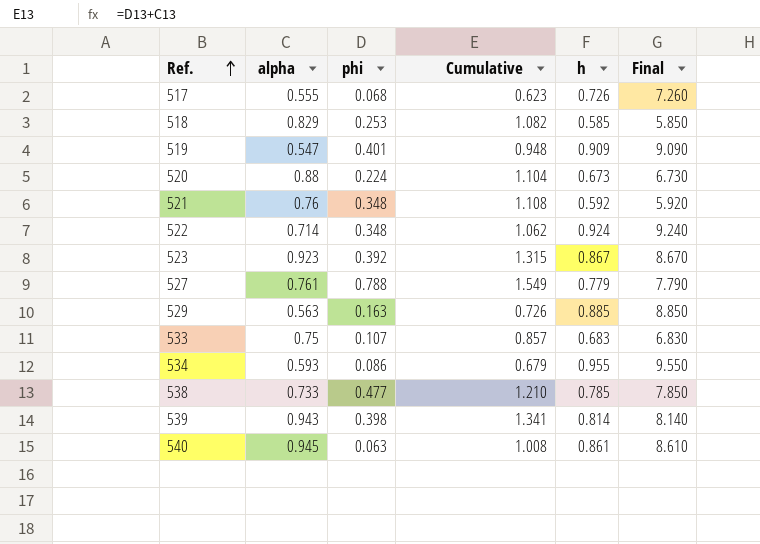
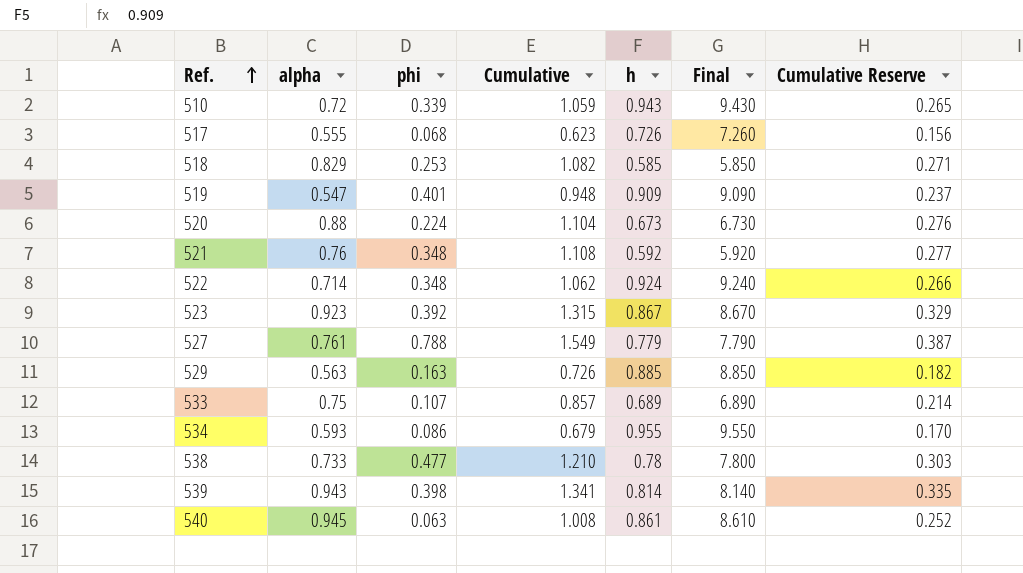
column Cumulative Reserve | formula: none -> [Cumulative] * 0.25
row 510: none -> 0.72 | 0.339 | 1.059 | 0.943 | 9.430 | 0.265
533 | h: 0.683 -> 0.689
533 | Final: 6.830 -> 6.890
538 | h: 0.785 -> 0.78
538 | Final: 7.850 -> 7.800

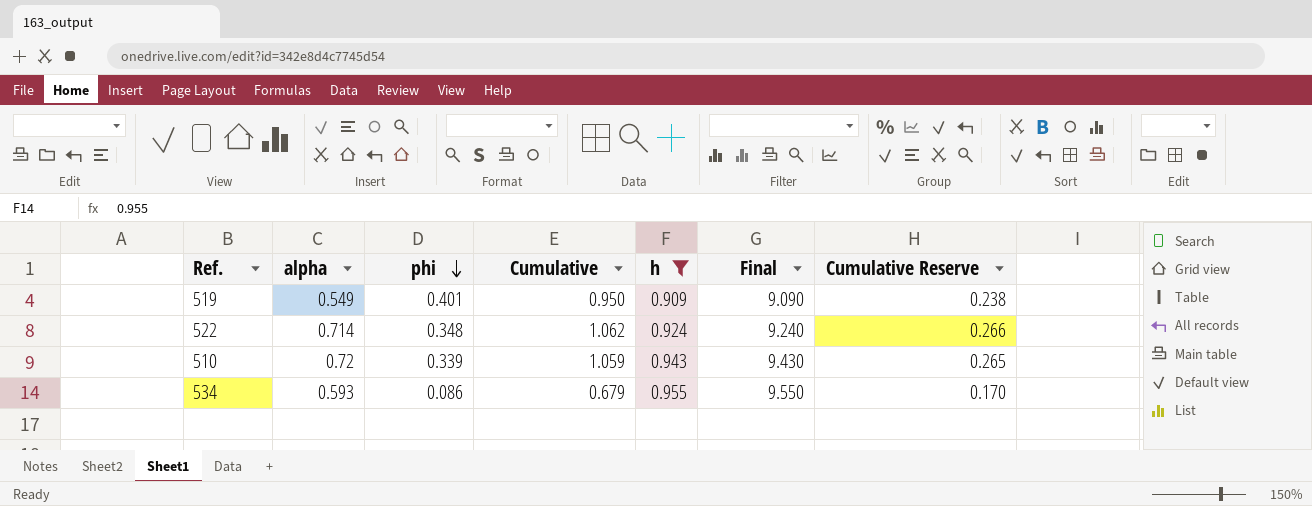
filter: none -> h >= 0.909
row order: Ref. ascending -> phi descending
519 | alpha: 0.547 -> 0.549
519 | Cumulative: 0.948 -> 0.950
519 | Cumulative Reserve: 0.237 -> 0.238

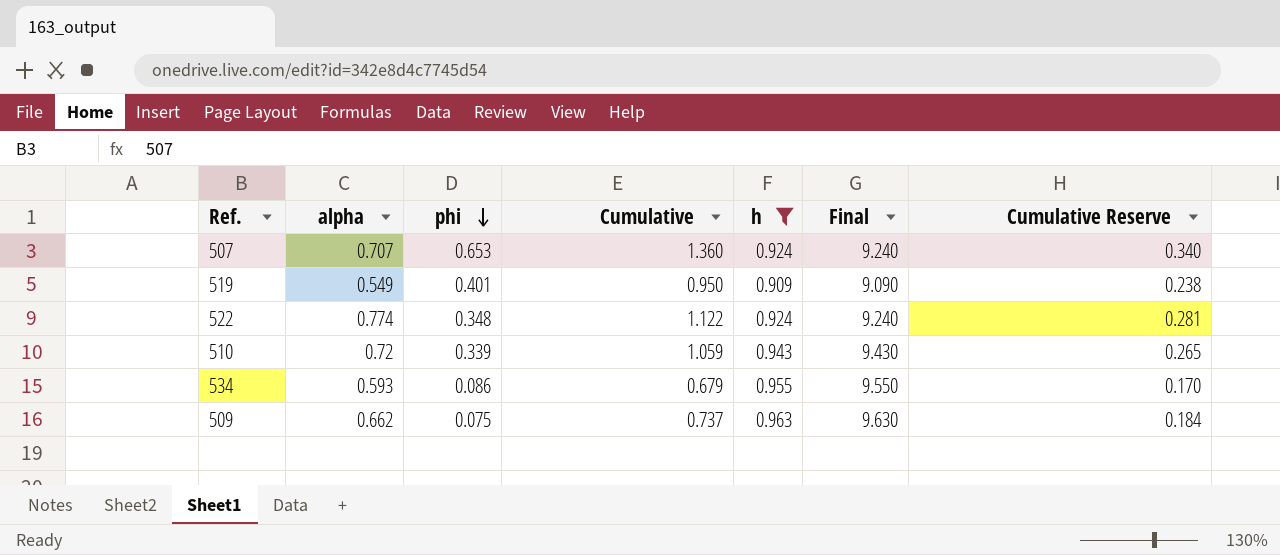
row 507: none -> 0.707 | 0.653 | 1.360 | 0.924 | 9.240 | 0.340
522 | alpha: 0.714 -> 0.774
522 | Cumulative: 1.062 -> 1.122
522 | Cumulative Reserve: 0.266 -> 0.281
row 509: none -> 0.662 | 0.075 | 0.737 | 0.963 | 9.630 | 0.184

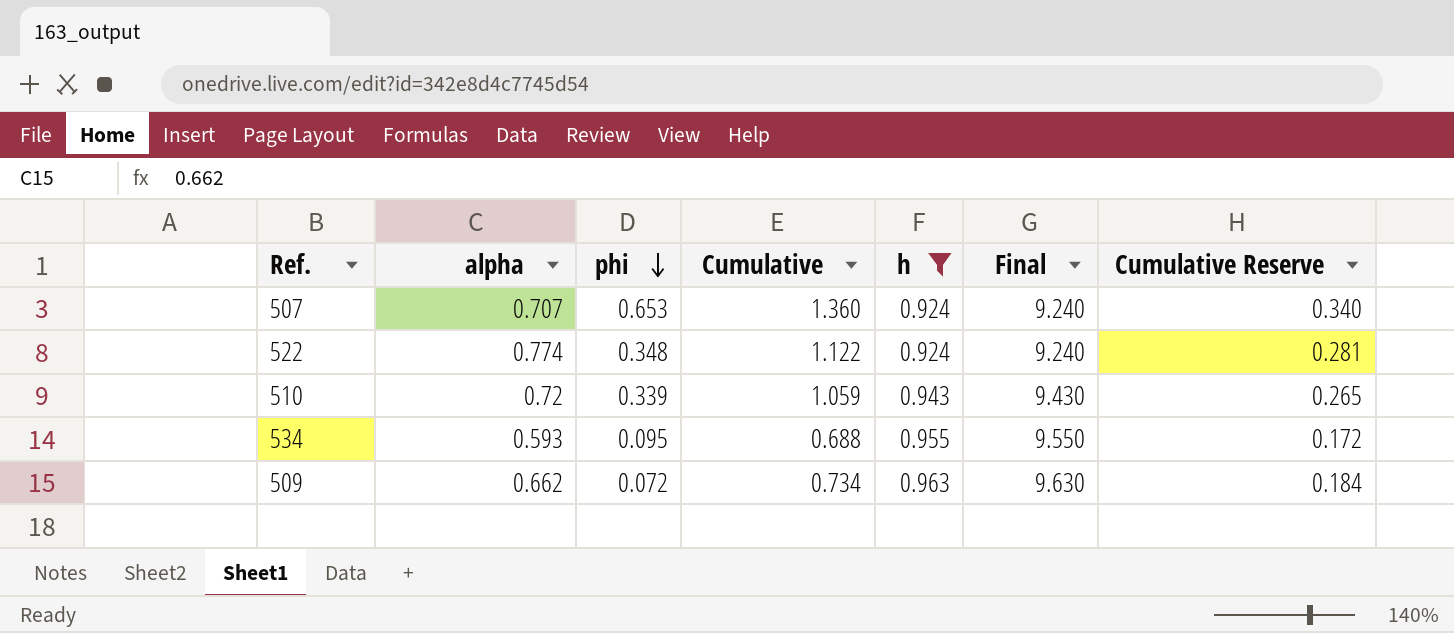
row 519: 0.549 | 0.401 | 0.950 | 0.909 | 9.090 | 0.238 -> none
534 | phi: 0.086 -> 0.095
534 | Cumulative: 0.679 -> 0.688
534 | Cumulative Reserve: 0.170 -> 0.172
509 | phi: 0.075 -> 0.072
509 | Cumulative: 0.737 -> 0.734

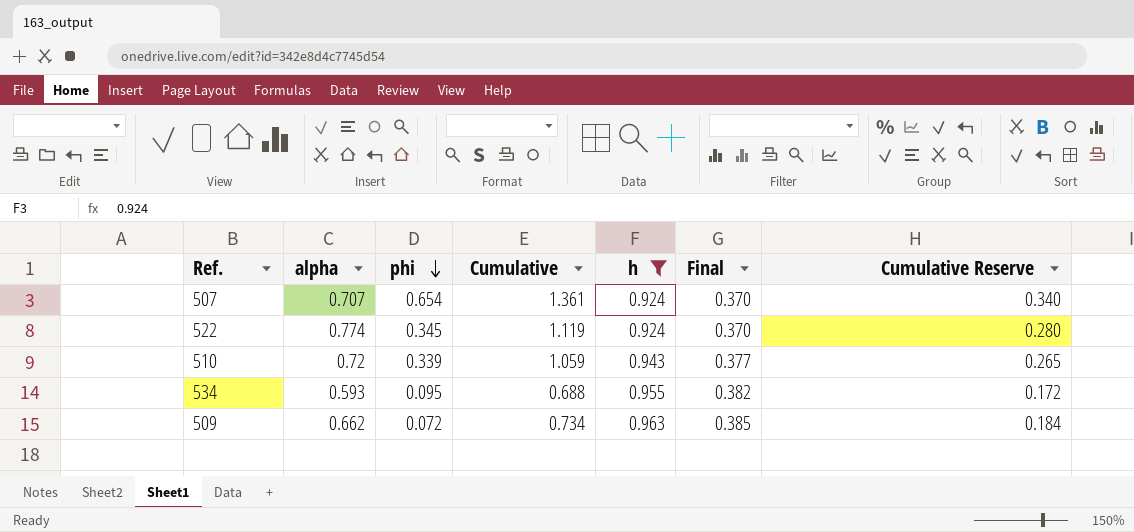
column Final | formula: [h] * 10 -> [h] * 0.4
507 | phi: 0.653 -> 0.654
507 | Cumulative: 1.360 -> 1.361
522 | phi: 0.348 -> 0.345
522 | Cumulative: 1.122 -> 1.119
522 | Cumulative Reserve: 0.281 -> 0.280

